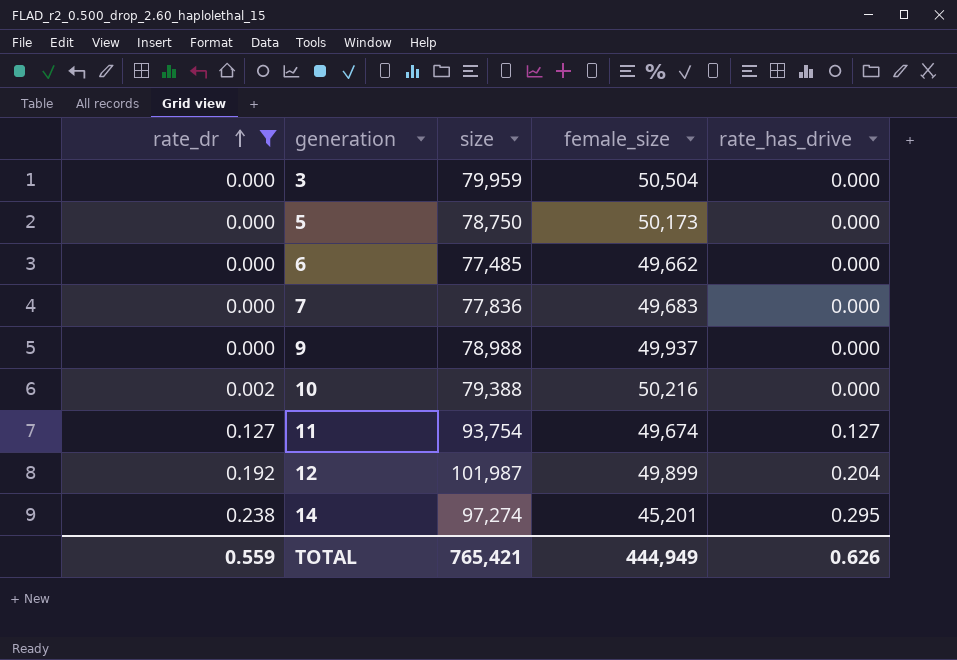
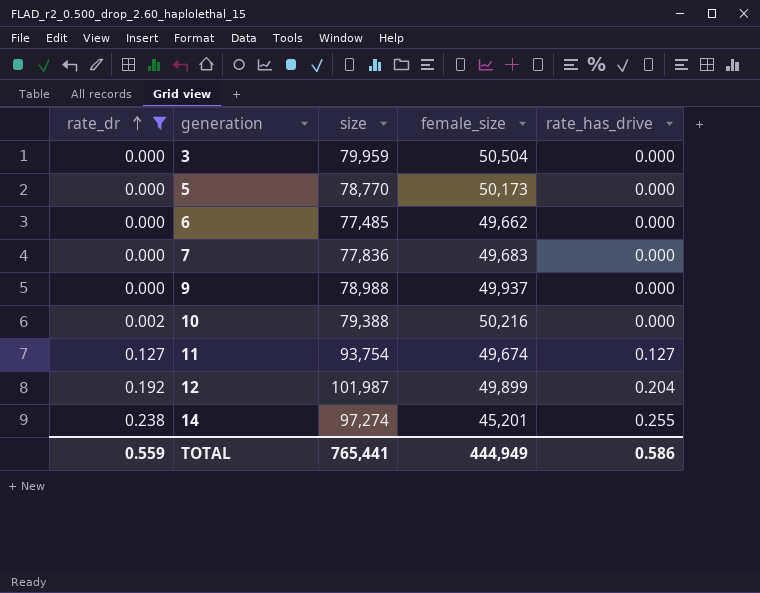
5 | size: 78,750 -> 78,770
14 | rate_has_drive: 0.295 -> 0.255
TOTAL | size: 765,421 -> 765,441
TOTAL | rate_has_drive: 0.626 -> 0.586

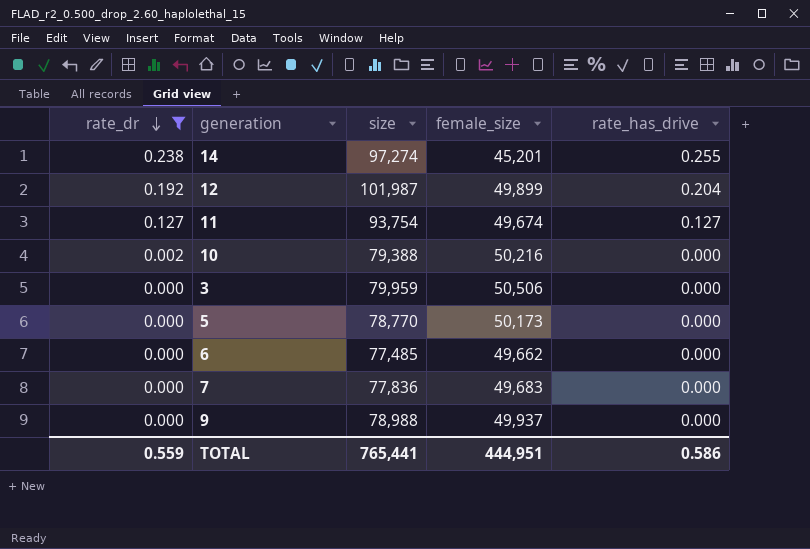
row order: rate_dr ascending -> rate_dr descending
3 | female_size: 50,504 -> 50,506
TOTAL | female_size: 444,949 -> 444,951

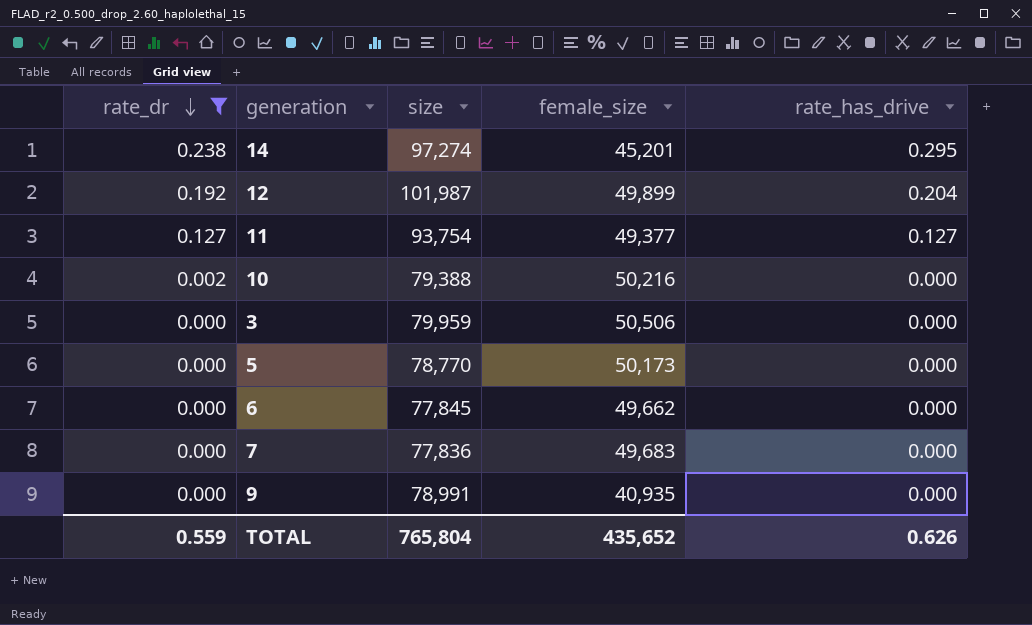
14 | rate_has_drive: 0.255 -> 0.295
11 | female_size: 49,674 -> 49,377
6 | size: 77,485 -> 77,845
9 | size: 78,988 -> 78,991
9 | female_size: 49,937 -> 40,935
TOTAL | size: 765,441 -> 765,804
TOTAL | female_size: 444,951 -> 435,652
TOTAL | rate_has_drive: 0.586 -> 0.626

